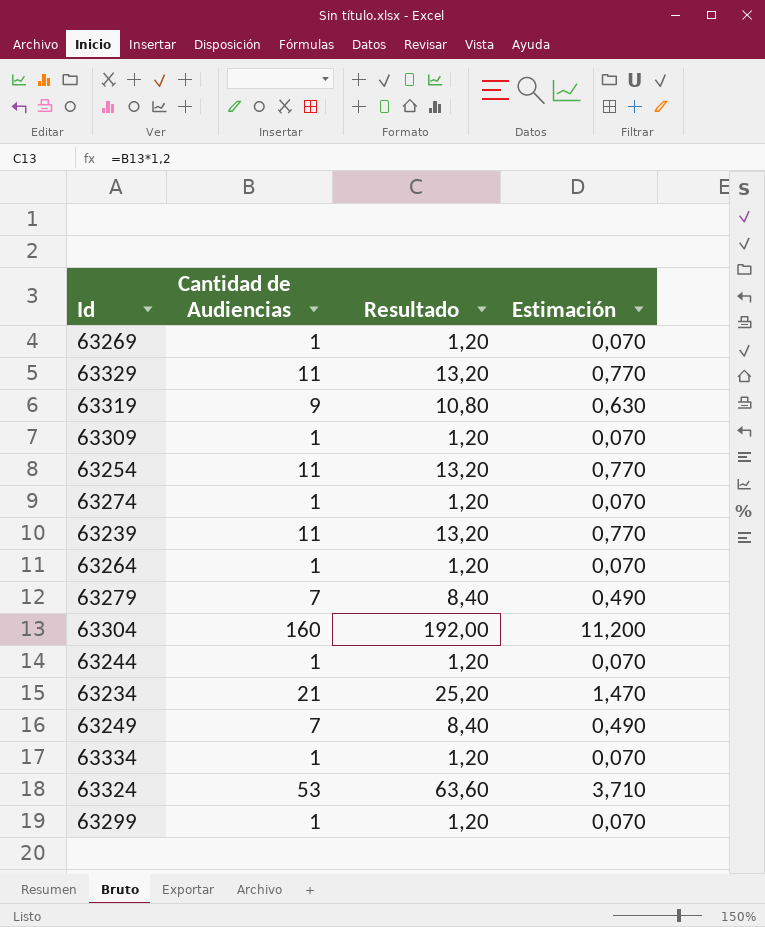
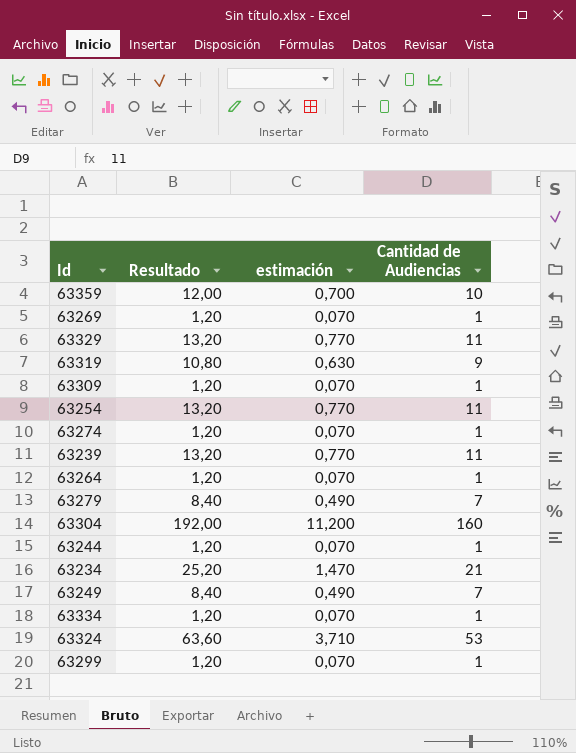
column name: Estimación -> estimación
column Cantidad de Audiencias | position: 2 -> 4
row 63359: none -> 12,00 | 0,700 | 10

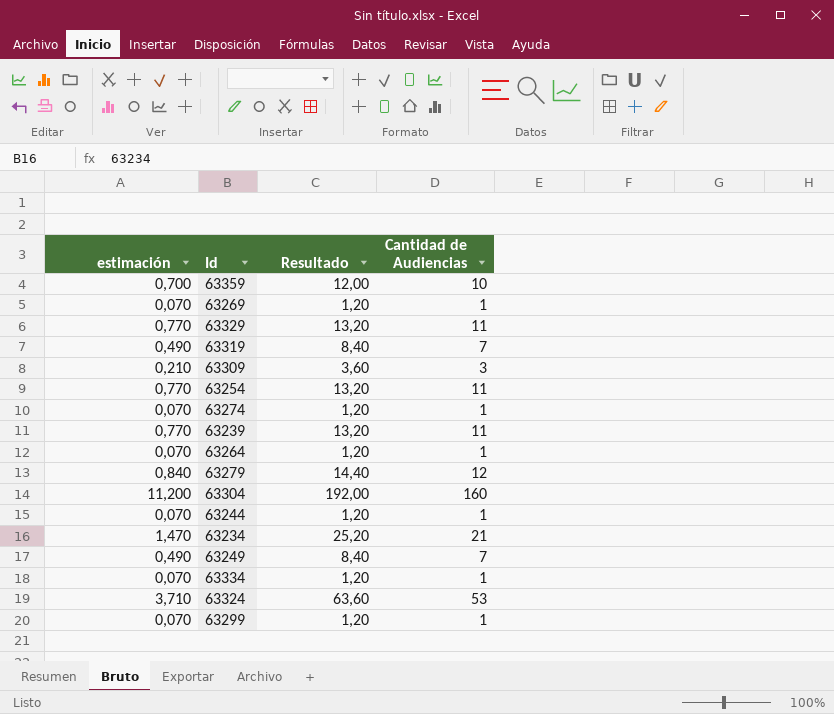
column estimación | position: 3 -> 1
63319 | estimación: 0,630 -> 0,490
63319 | Resultado: 10,80 -> 8,40
63319 | Cantidad de Audiencias: 9 -> 7
63309 | estimación: 0,070 -> 0,210
63309 | Resultado: 1,20 -> 3,60
63309 | Cantidad de Audiencias: 1 -> 3
63279 | estimación: 0,490 -> 0,840
63279 | Resultado: 8,40 -> 14,40
63279 | Cantidad de Audiencias: 7 -> 12

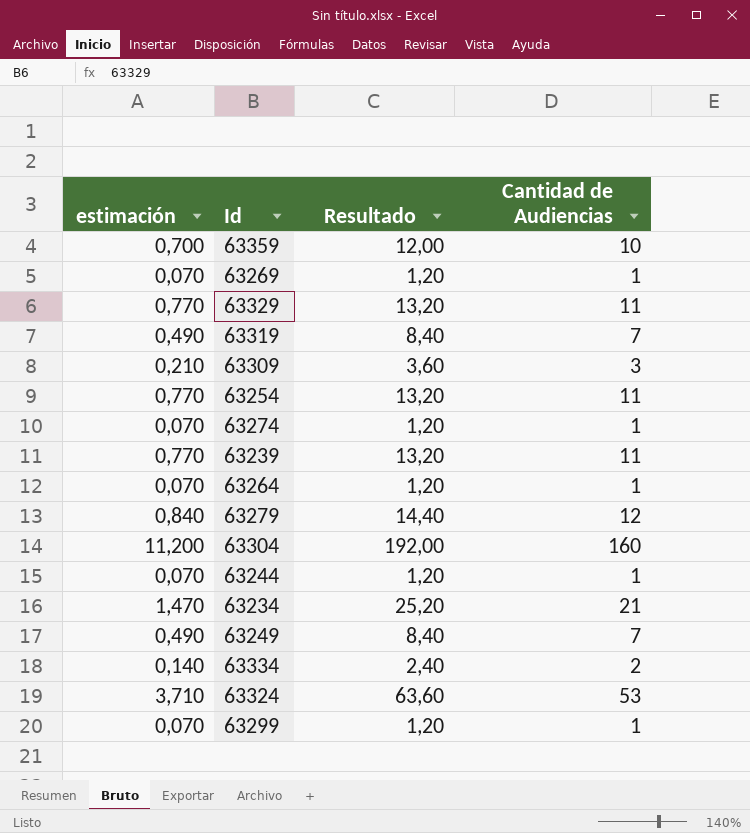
63334 | estimación: 0,070 -> 0,140
63334 | Resultado: 1,20 -> 2,40
63334 | Cantidad de Audiencias: 1 -> 2

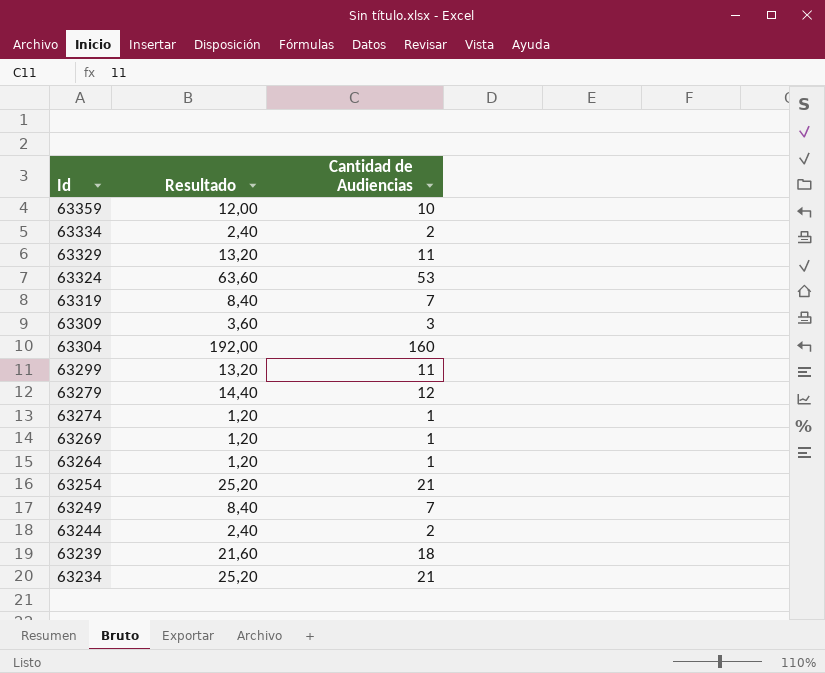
row order: none -> Id descending
column estimación | formula: [Cantidad de Audiencias] * 0,07 -> none
63299 | Resultado: 1,20 -> 13,20
63299 | Cantidad de Audiencias: 1 -> 11
63254 | Resultado: 13,20 -> 25,20
63254 | Cantidad de Audiencias: 11 -> 21
63244 | Resultado: 1,20 -> 2,40
63244 | Cantidad de Audiencias: 1 -> 2
63239 | Resultado: 13,20 -> 21,60
63239 | Cantidad de Audiencias: 11 -> 18

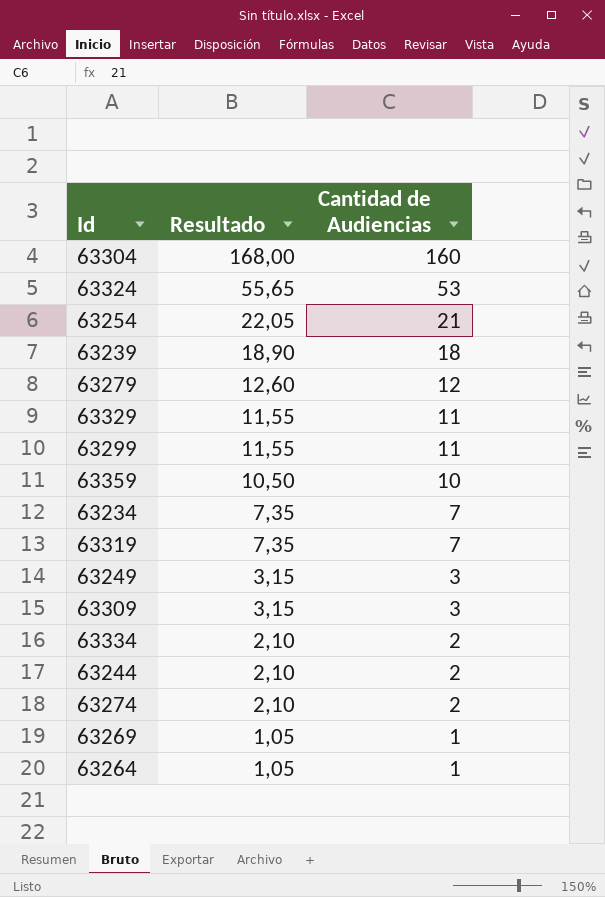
row order: Id descending -> Resultado descending
column Resultado | formula: [Cantidad de Audiencias] * 1,2 -> [Cantidad de Audiencias] * 1,05
63234 | Cantidad de Audiencias: 21 -> 7
63249 | Cantidad de Audiencias: 7 -> 3
63274 | Cantidad de Audiencias: 1 -> 2

